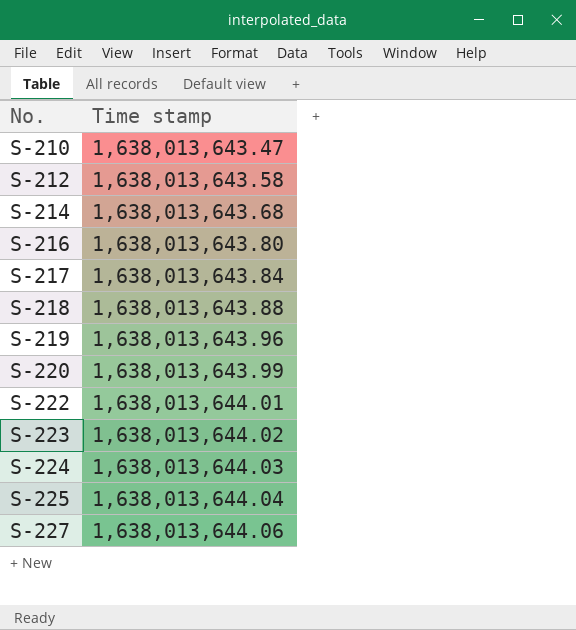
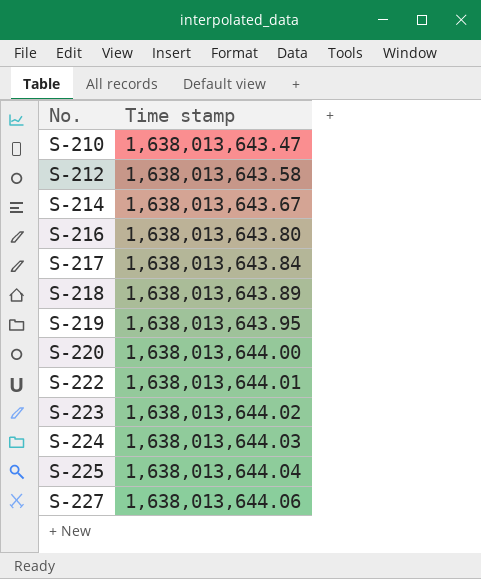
S-214 | Time stamp: 1,638,013,643.68 -> 1,638,013,643.67
S-218 | Time stamp: 1,638,013,643.88 -> 1,638,013,643.89
S-219 | Time stamp: 1,638,013,643.96 -> 1,638,013,643.95
S-220 | Time stamp: 1,638,013,643.99 -> 1,638,013,644.00

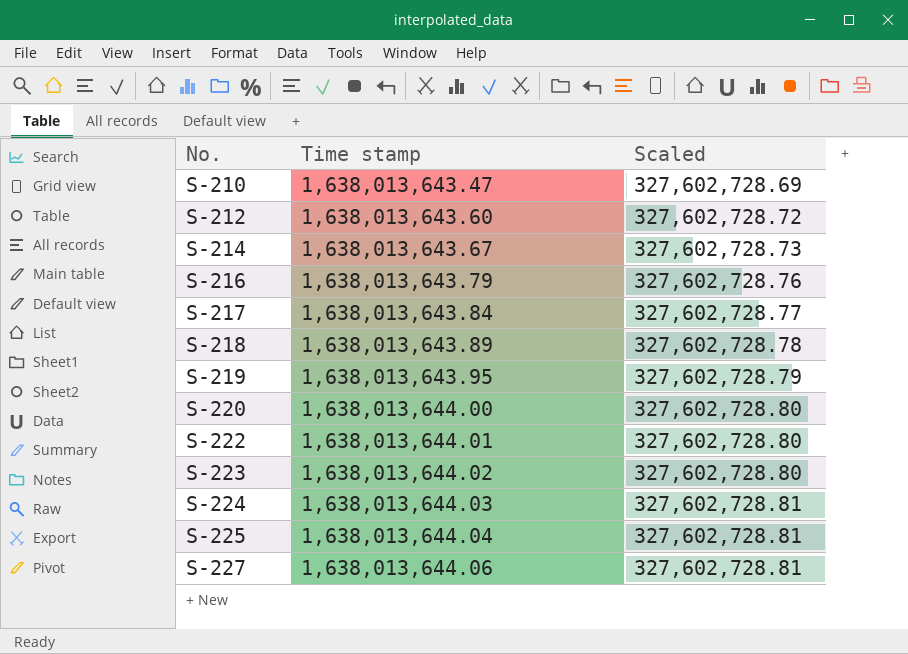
column Scaled | formula: none -> [Time stamp] * 0.2
S-212 | Time stamp: 1,638,013,643.58 -> 1,638,013,643.60
S-216 | Time stamp: 1,638,013,643.80 -> 1,638,013,643.79

